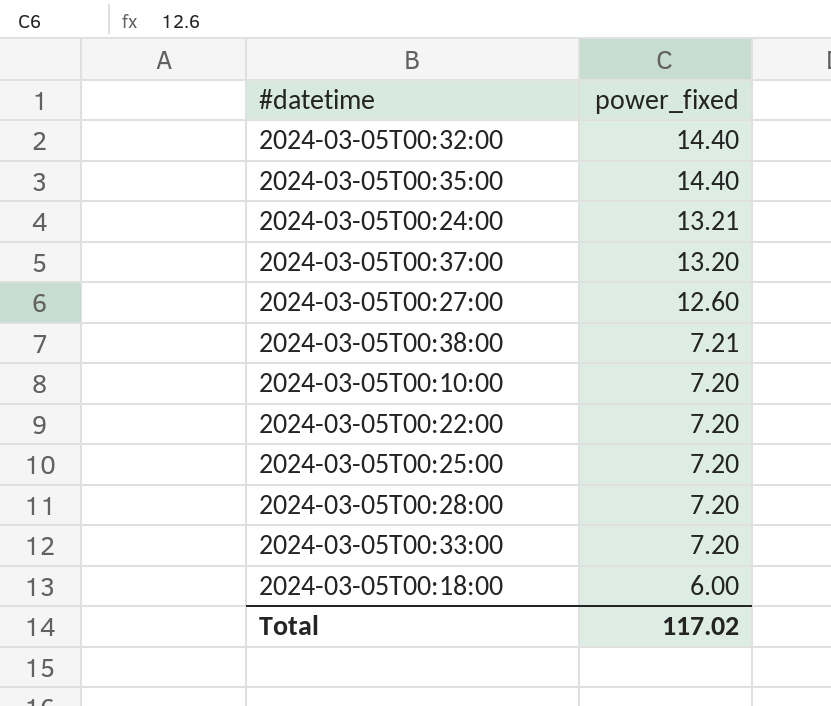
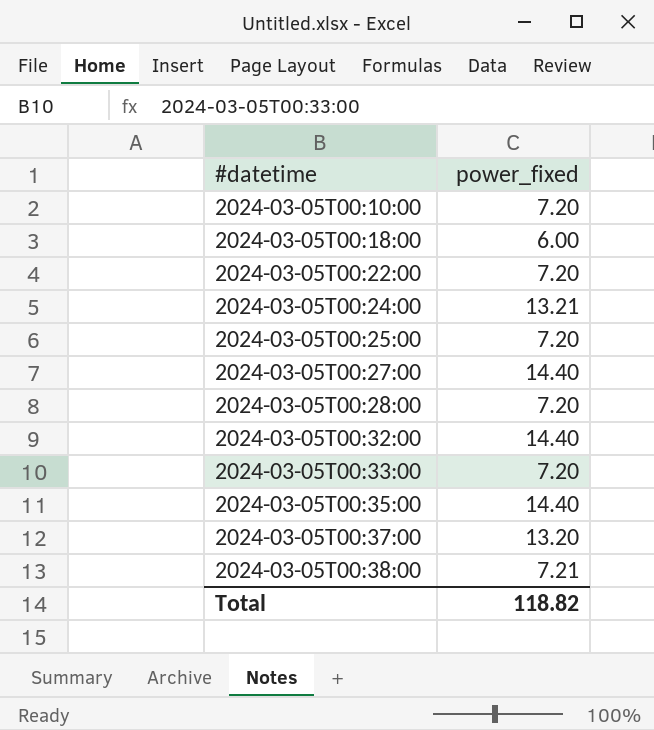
row order: power_fixed descending -> #datetime ascending
2024-03-05T00:27:00 | power_fixed: 12.60 -> 14.40
Total | power_fixed: 117.02 -> 118.82

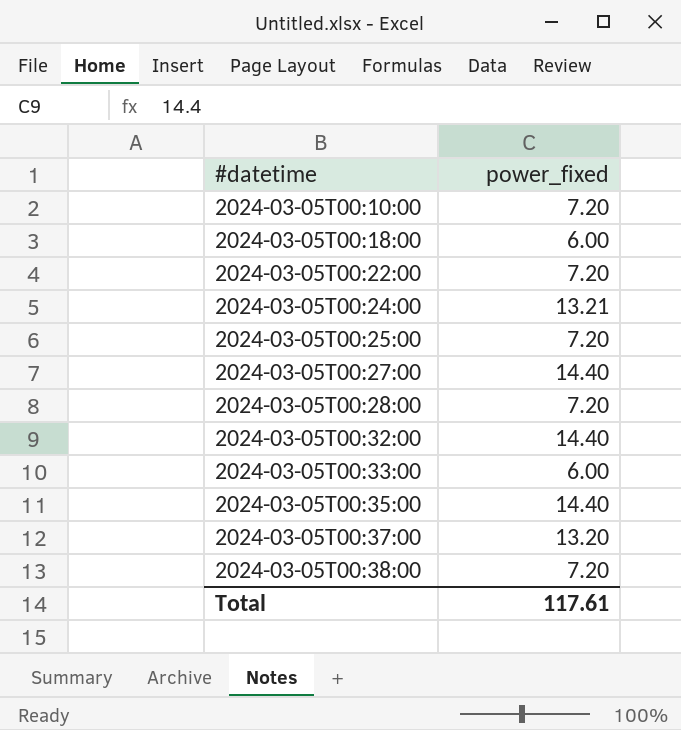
2024-03-05T00:33:00 | power_fixed: 7.20 -> 6.00
2024-03-05T00:38:00 | power_fixed: 7.21 -> 7.20
Total | power_fixed: 118.82 -> 117.61

